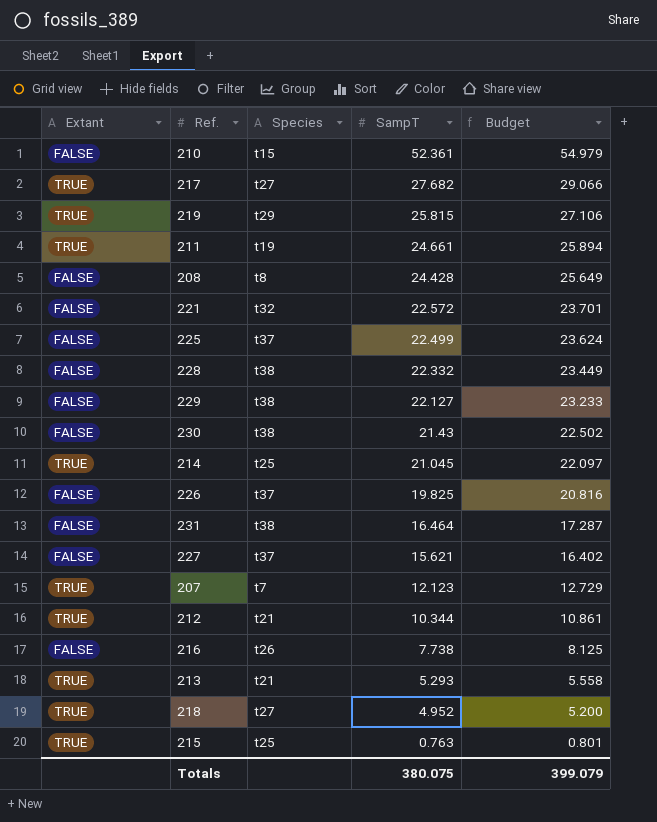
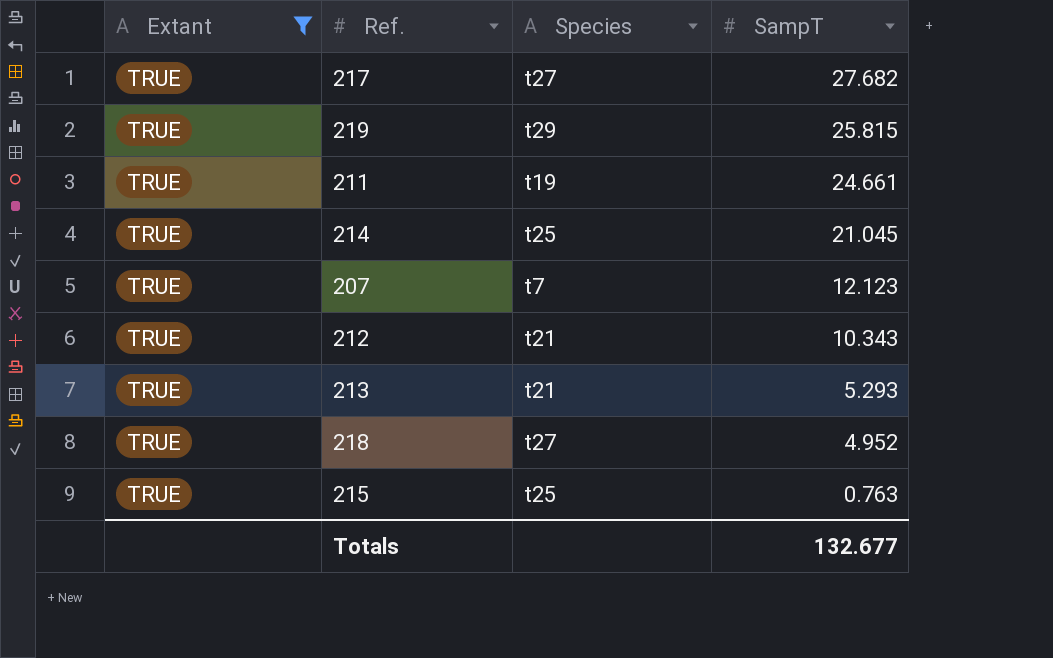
filter: none -> Extant = TRUE
column Budget | formula: [SampT] * 1.05 -> none
212 | SampT: 10.344 -> 10.343
Totals | SampT: 380.075 -> 132.677

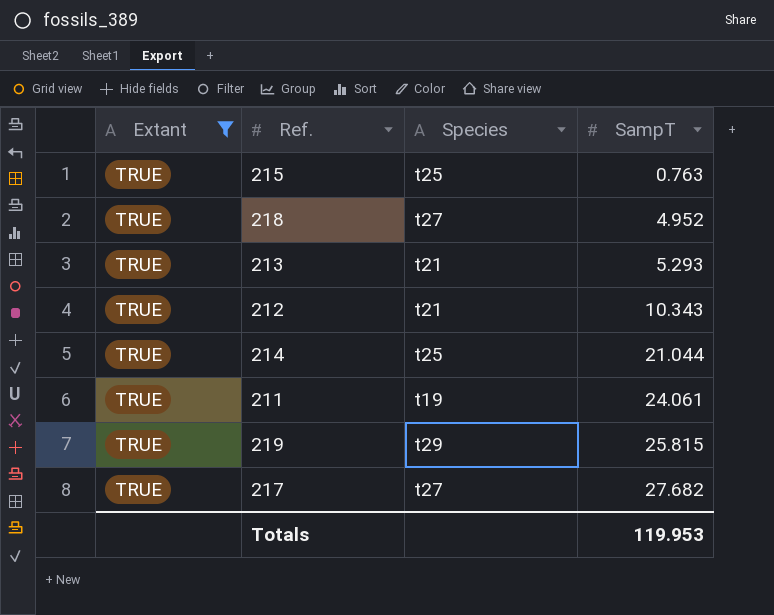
row order: SampT descending -> SampT ascending
row 207: TRUE | t7 | 12.123 -> none
214 | SampT: 21.045 -> 21.044
211 | SampT: 24.661 -> 24.061
Totals | SampT: 132.677 -> 119.953

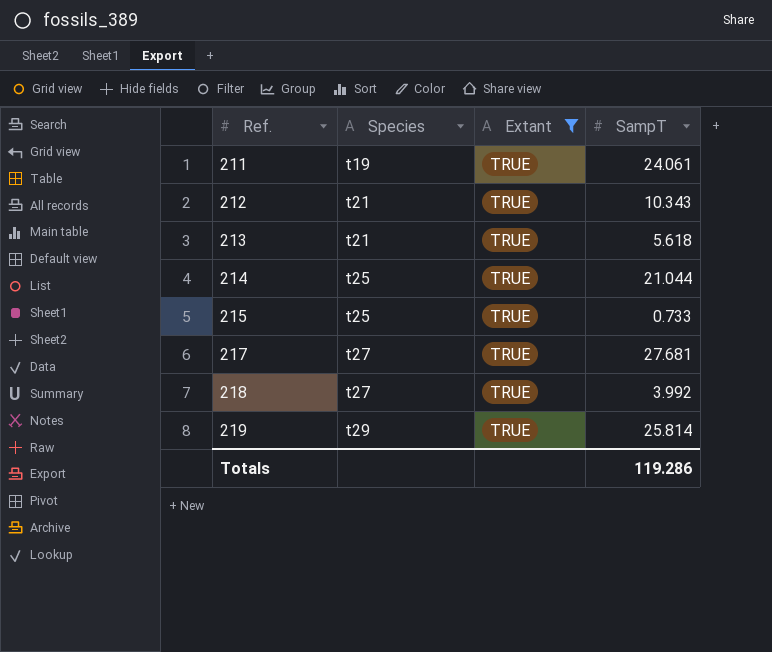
row order: SampT ascending -> Ref. ascending
column Extant | position: 1 -> 3
213 | SampT: 5.293 -> 5.618
215 | SampT: 0.763 -> 0.733
217 | SampT: 27.682 -> 27.681
218 | SampT: 4.952 -> 3.992
219 | SampT: 25.815 -> 25.814
Totals | SampT: 119.953 -> 119.286

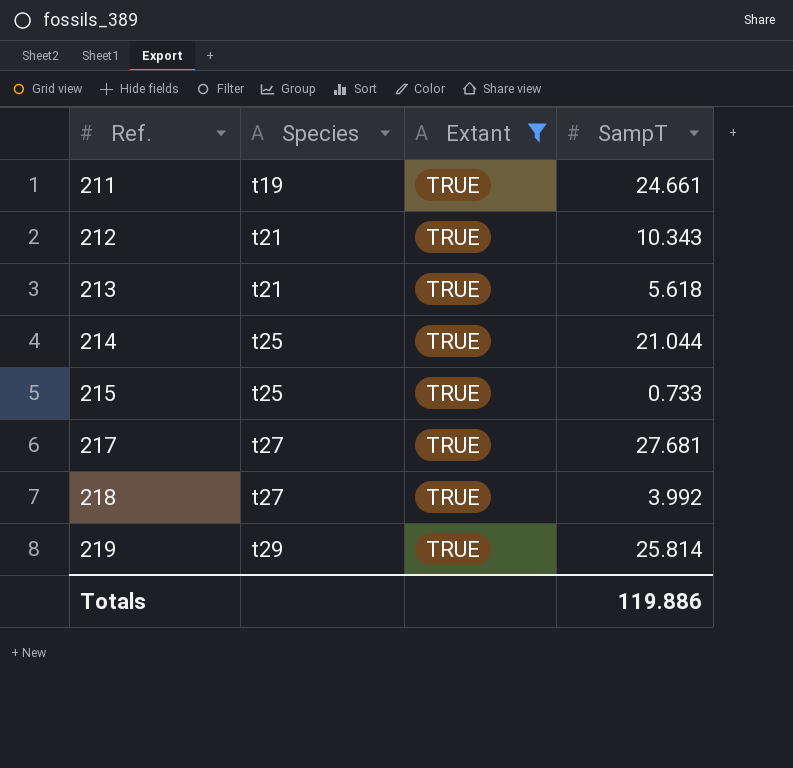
211 | SampT: 24.061 -> 24.661
Totals | SampT: 119.286 -> 119.886

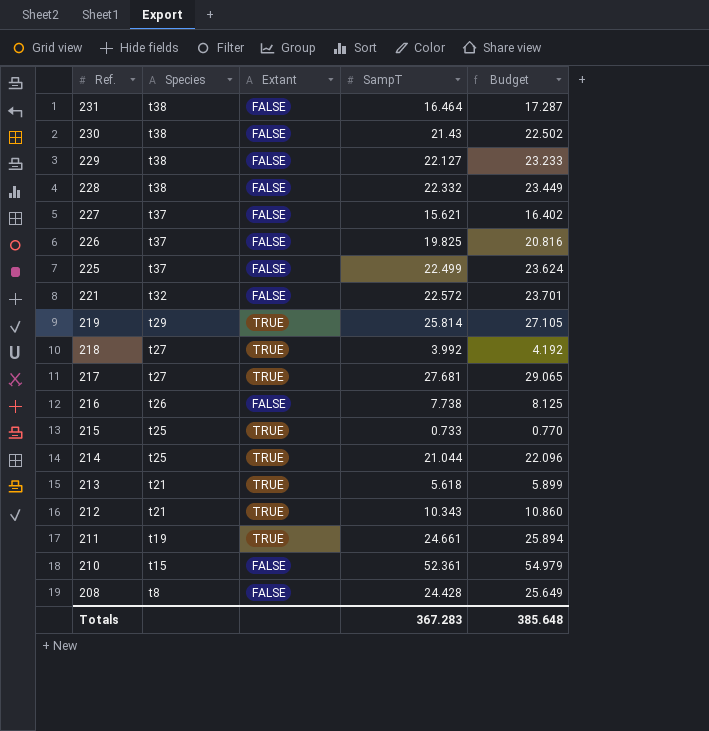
filter: Extant = TRUE -> none
row order: Ref. ascending -> Ref. descending
column Budget | formula: none -> [SampT] * 1.05
Totals | SampT: 119.886 -> 367.283

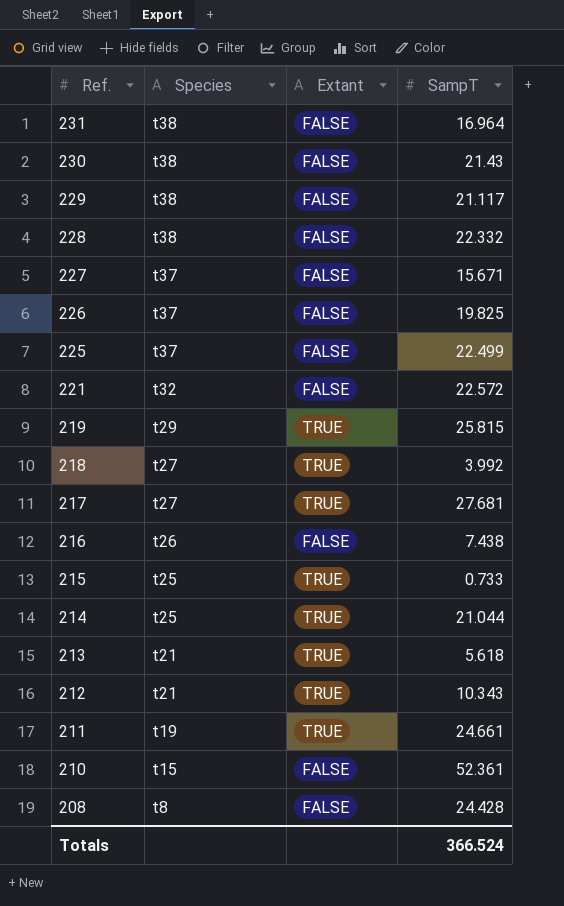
column Budget | formula: [SampT] * 1.05 -> none
231 | SampT: 16.464 -> 16.964
229 | SampT: 22.127 -> 21.117
227 | SampT: 15.621 -> 15.671
219 | SampT: 25.814 -> 25.815
216 | SampT: 7.738 -> 7.438
Totals | SampT: 367.283 -> 366.524

